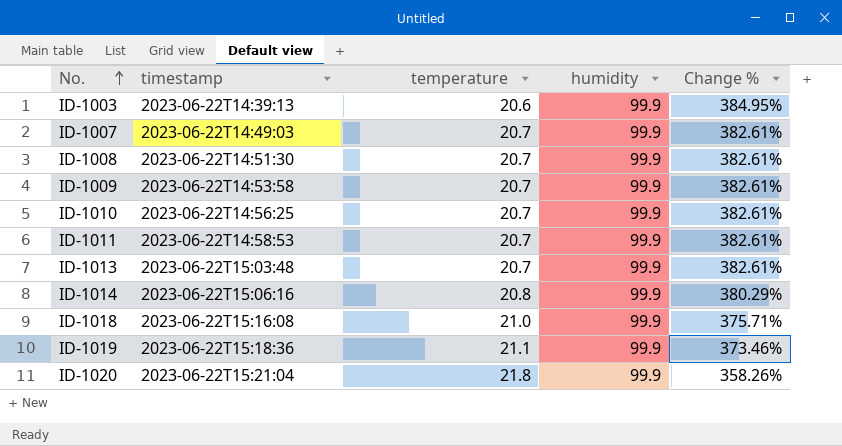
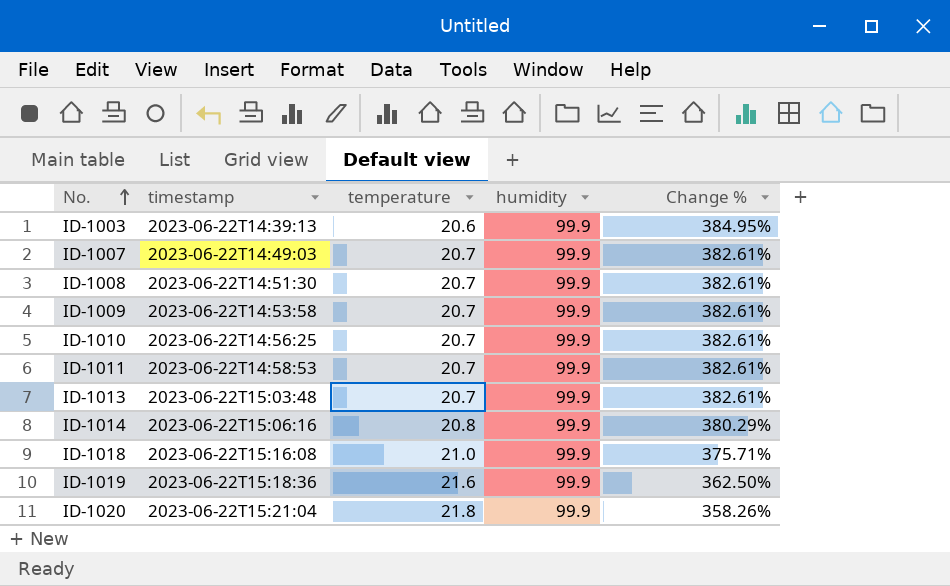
ID-1019 | temperature: 21.1 -> 21.6
ID-1019 | Change %: 373.46% -> 362.50%

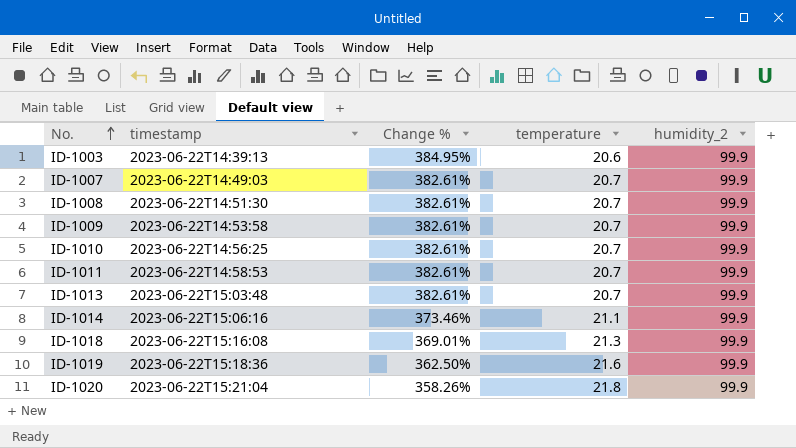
column Change % | position: 5 -> 3
column name: humidity -> humidity_2
ID-1014 | Change %: 380.29% -> 373.46%
ID-1014 | temperature: 20.8 -> 21.1
ID-1018 | Change %: 375.71% -> 369.01%
ID-1018 | temperature: 21.0 -> 21.3

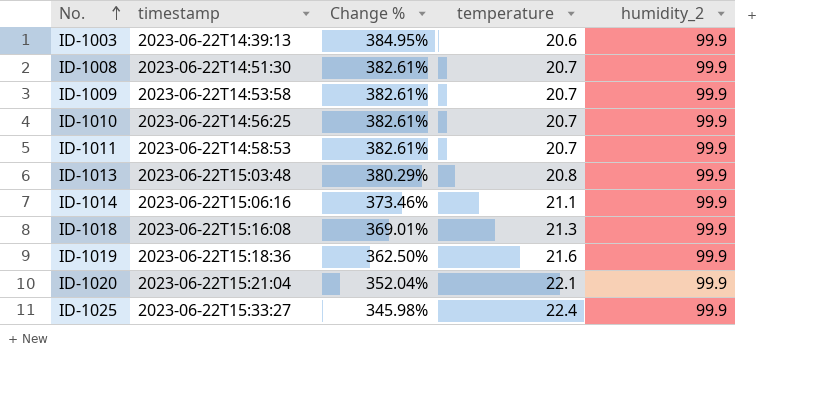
row ID-1007: 2023-06-22T14:49:03 | 382.61% | 20.7 | 99.9 -> none
ID-1013 | Change %: 382.61% -> 380.29%
ID-1013 | temperature: 20.7 -> 20.8
ID-1020 | Change %: 358.26% -> 352.04%
ID-1020 | temperature: 21.8 -> 22.1
row ID-1025: none -> 2023-06-22T15:33:27 | 345.98% | 22.4 | 99.9

